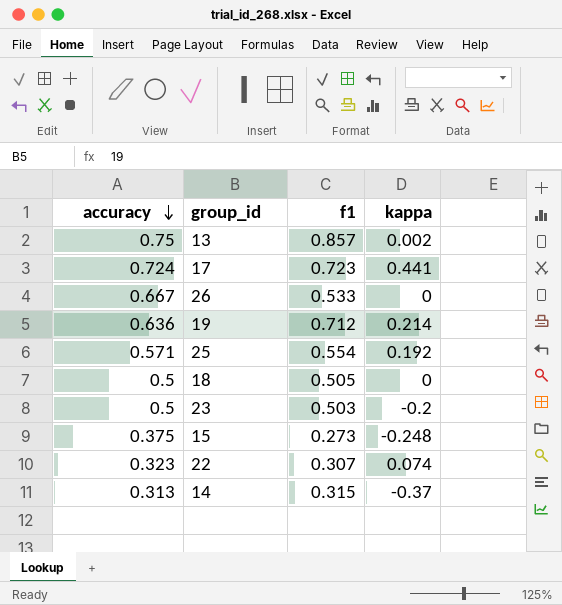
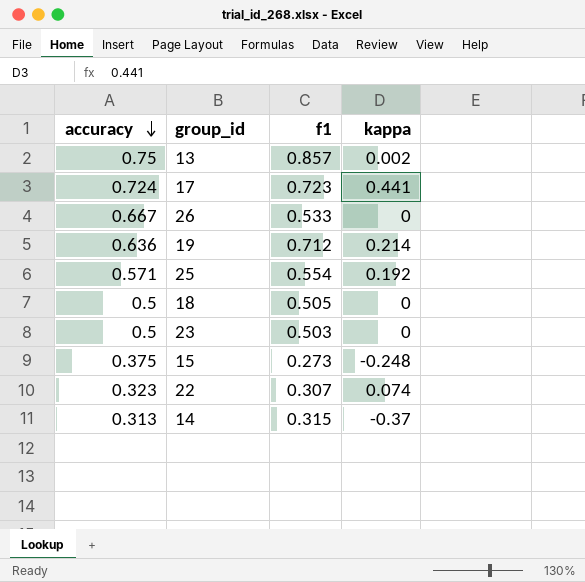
23 | kappa: -0.2 -> 0

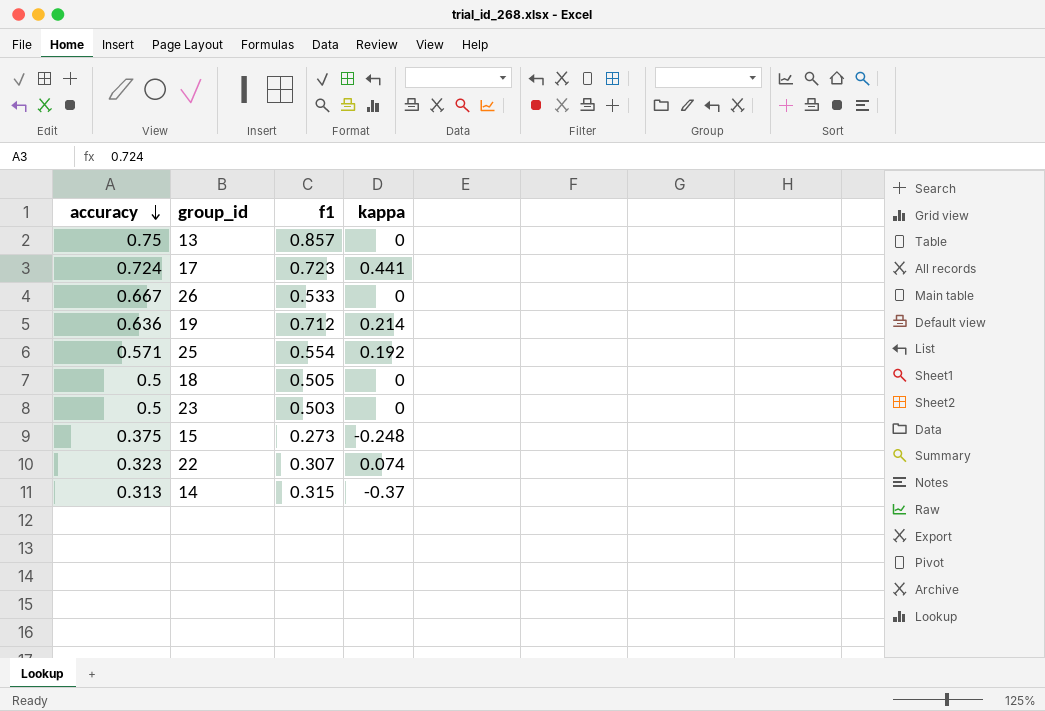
13 | kappa: 0.002 -> 0

